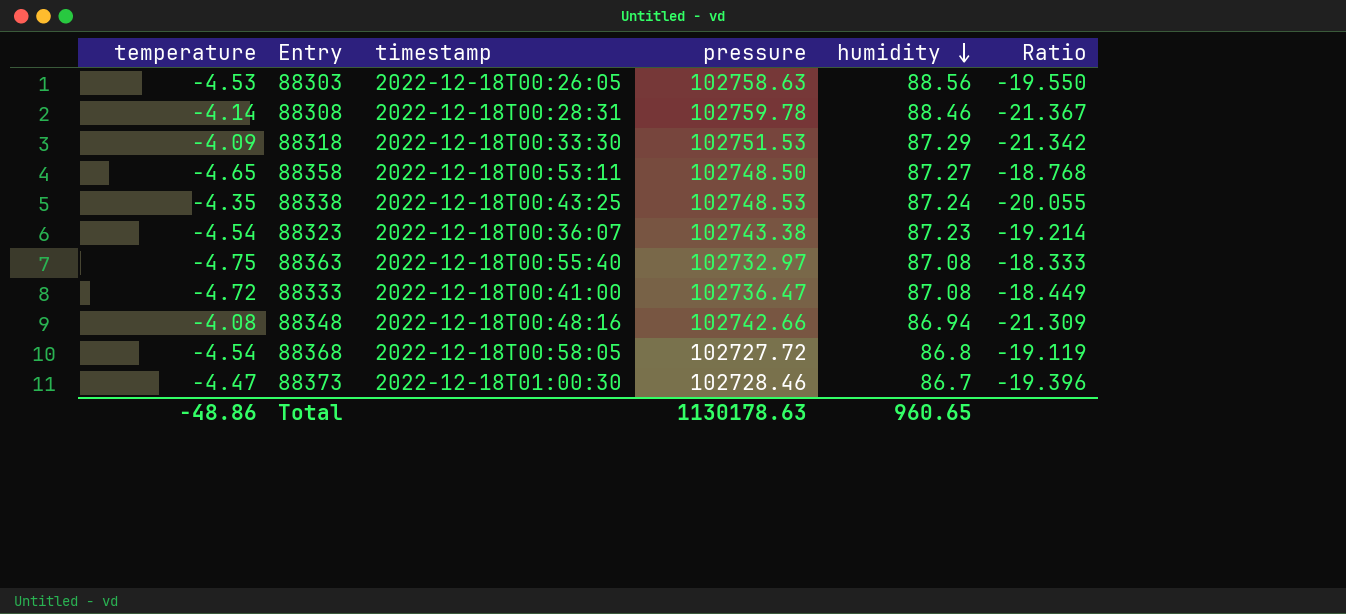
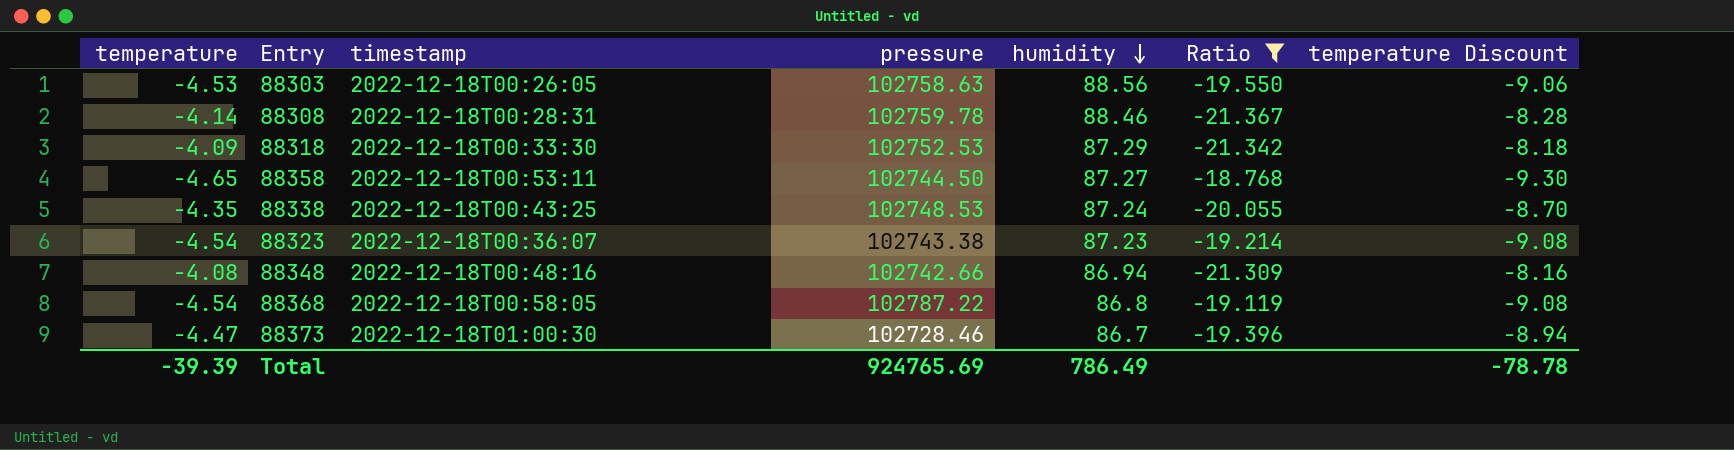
filter: none -> Ratio <= -18.768
column temperature Discount | formula: none -> [temperature] * 2
88318 | pressure: 102751.53 -> 102752.53
88358 | pressure: 102748.50 -> 102744.50
88368 | pressure: 102727.72 -> 102787.22
Total | temperature: -48.86 -> -39.39
Total | pressure: 1130178.63 -> 924765.69
Total | humidity: 960.65 -> 786.49

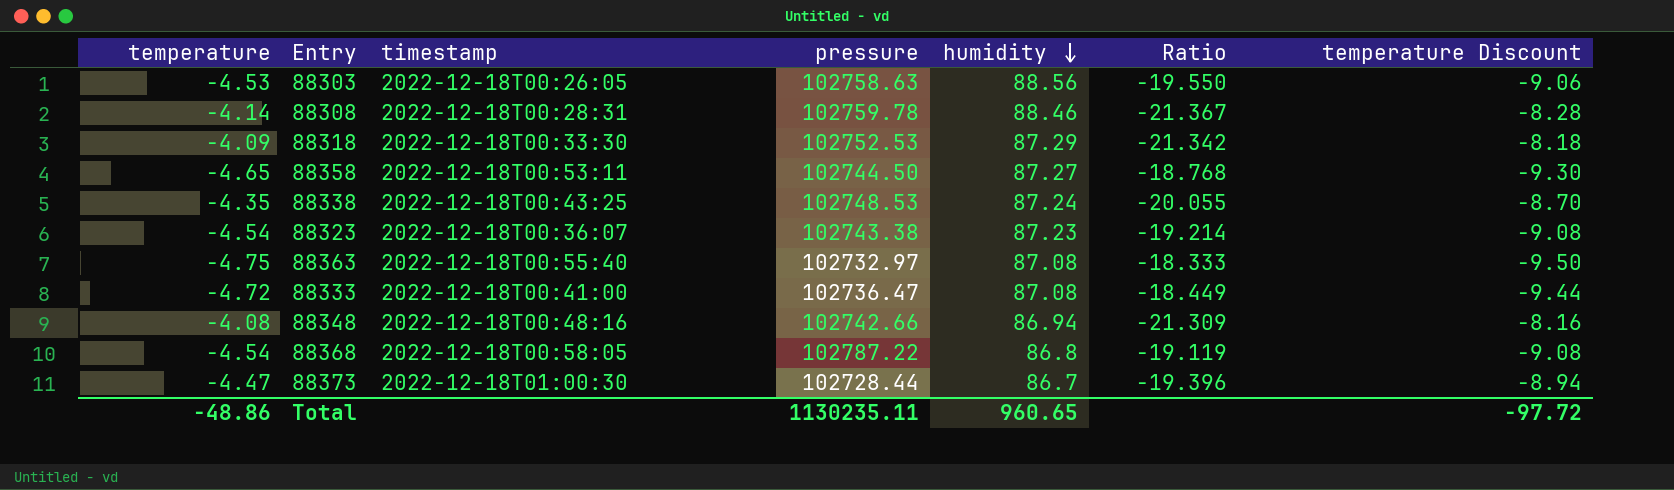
filter: Ratio <= -18.768 -> none
88373 | pressure: 102728.46 -> 102728.44
Total | temperature: -39.39 -> -48.86
Total | pressure: 924765.69 -> 1130235.11
Total | humidity: 786.49 -> 960.65
Total | temperature Discount: -78.78 -> -97.72

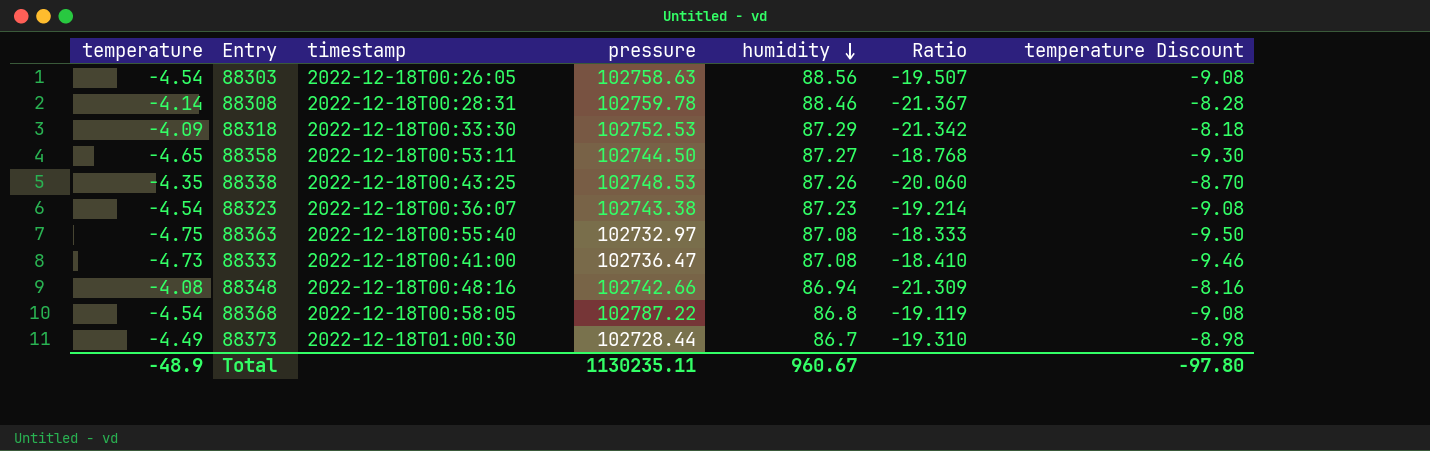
88303 | temperature: -4.53 -> -4.54
88303 | Ratio: -19.550 -> -19.507
88303 | temperature Discount: -9.06 -> -9.08
88338 | humidity: 87.24 -> 87.26
88338 | Ratio: -20.055 -> -20.060
88333 | temperature: -4.72 -> -4.73
88333 | Ratio: -18.449 -> -18.410
88333 | temperature Discount: -9.44 -> -9.46
88373 | temperature: -4.47 -> -4.49
88373 | Ratio: -19.396 -> -19.310
88373 | temperature Discount: -8.94 -> -8.98
Total | temperature: -48.86 -> -48.9
Total | humidity: 960.65 -> 960.67
Total | temperature Discount: -97.72 -> -97.80

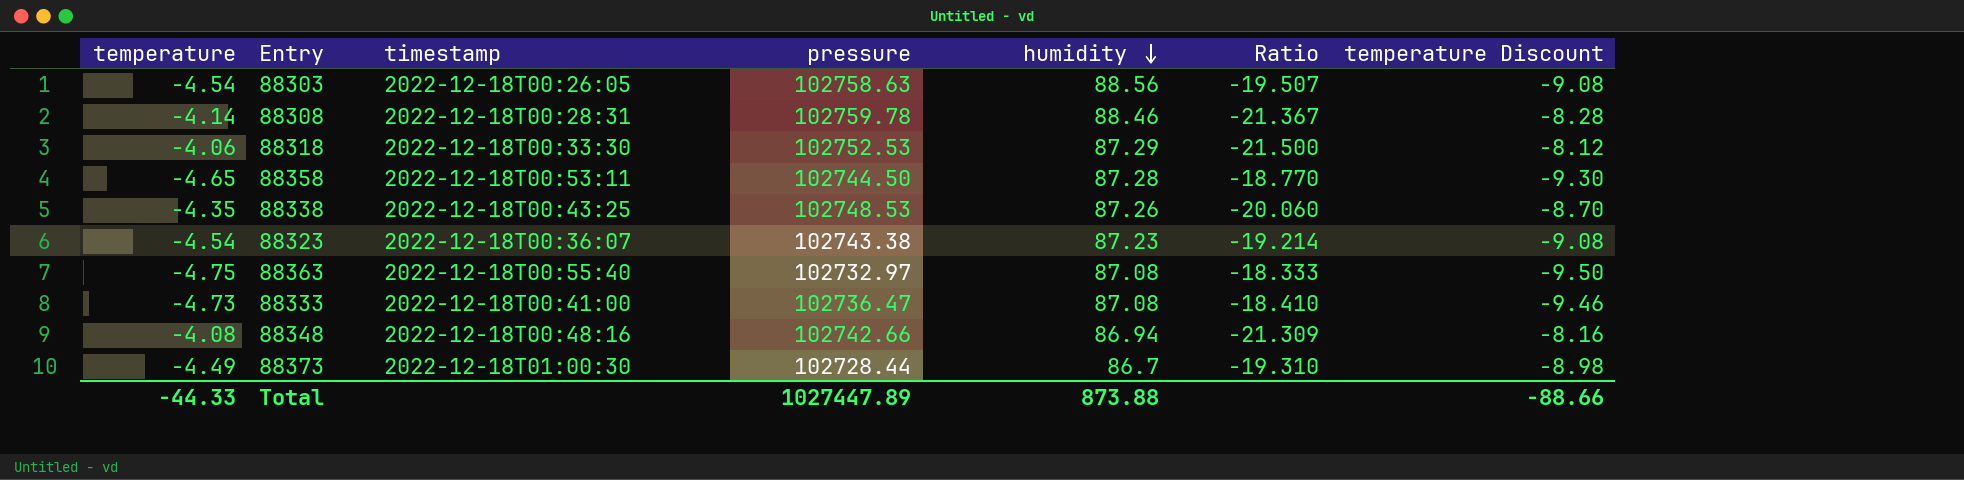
row 88368: -4.54 | 2022-12-18T00:58:05 | 102787.22 | 86.8 | -19.119 | -9.08 -> none
88318 | temperature: -4.09 -> -4.06
88318 | Ratio: -21.342 -> -21.500
88318 | temperature Discount: -8.18 -> -8.12
88358 | humidity: 87.27 -> 87.28
88358 | Ratio: -18.768 -> -18.770
Total | temperature: -48.9 -> -44.33
Total | pressure: 1130235.11 -> 1027447.89
Total | humidity: 960.67 -> 873.88
Total | temperature Discount: -97.80 -> -88.66

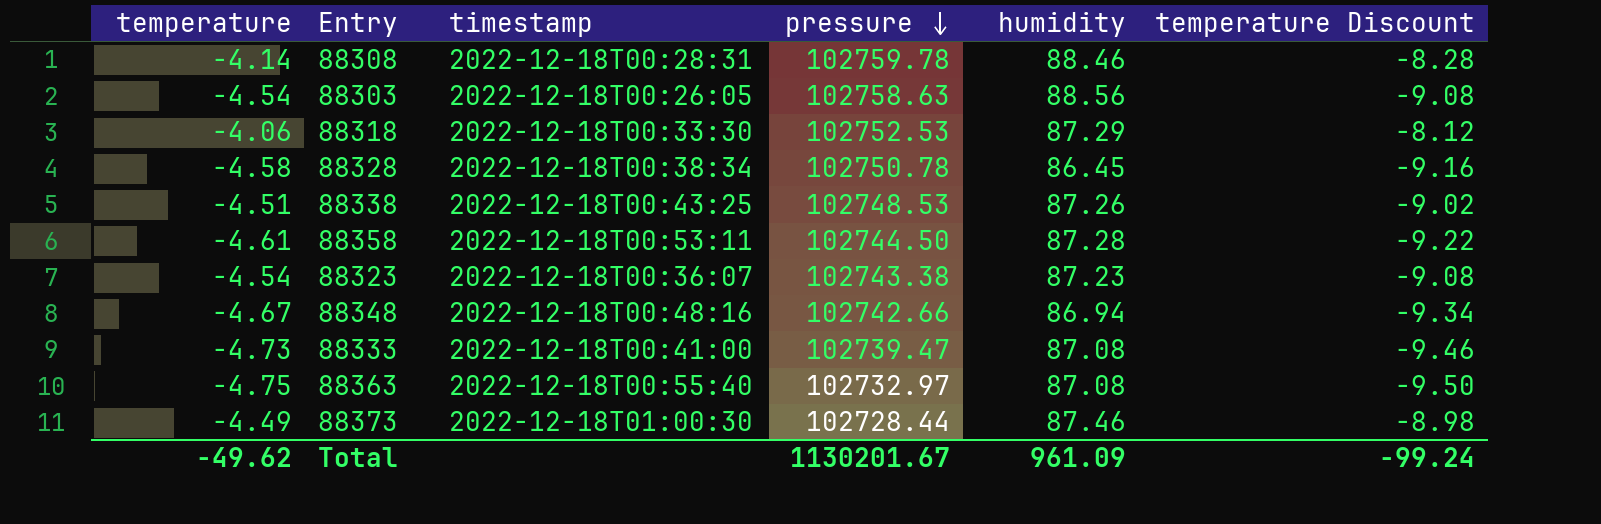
row order: humidity descending -> pressure descending
column Ratio | formula: [humidity] / [temperature] -> none
row 88328: none -> -4.58 | 2022-12-18T00:38:34 | 102750.78 | 86.45 | -9.16
88338 | temperature: -4.35 -> -4.51
88338 | temperature Discount: -8.70 -> -9.02
88358 | temperature: -4.65 -> -4.61
88358 | temperature Discount: -9.30 -> -9.22
88348 | temperature: -4.08 -> -4.67
88348 | temperature Discount: -8.16 -> -9.34
88333 | pressure: 102736.47 -> 102739.47
88373 | humidity: 86.7 -> 87.46
Total | temperature: -44.33 -> -49.62
Total | pressure: 1027447.89 -> 1130201.67
Total | humidity: 873.88 -> 961.09
Total | temperature Discount: -88.66 -> -99.24

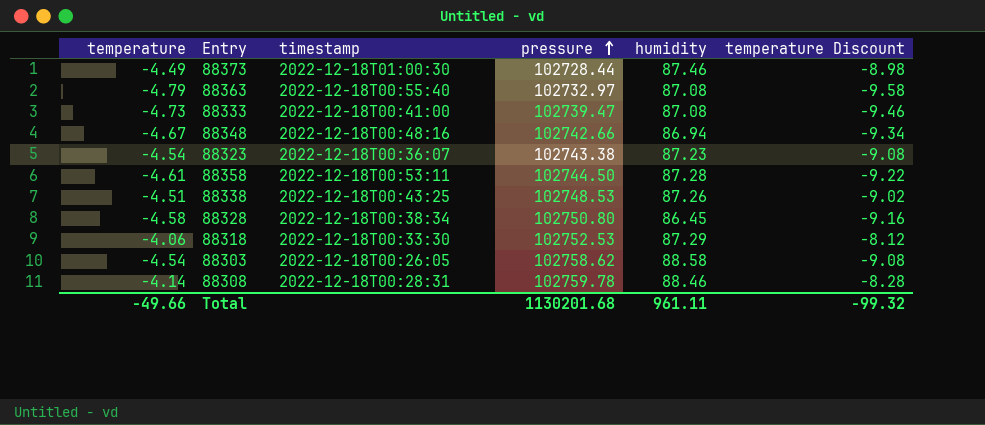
row order: pressure descending -> pressure ascending
88363 | temperature: -4.75 -> -4.79
88363 | temperature Discount: -9.50 -> -9.58
88328 | pressure: 102750.78 -> 102750.80
88303 | pressure: 102758.63 -> 102758.62
88303 | humidity: 88.56 -> 88.58
Total | temperature: -49.62 -> -49.66
Total | pressure: 1130201.67 -> 1130201.68
Total | humidity: 961.09 -> 961.11
Total | temperature Discount: -99.24 -> -99.32

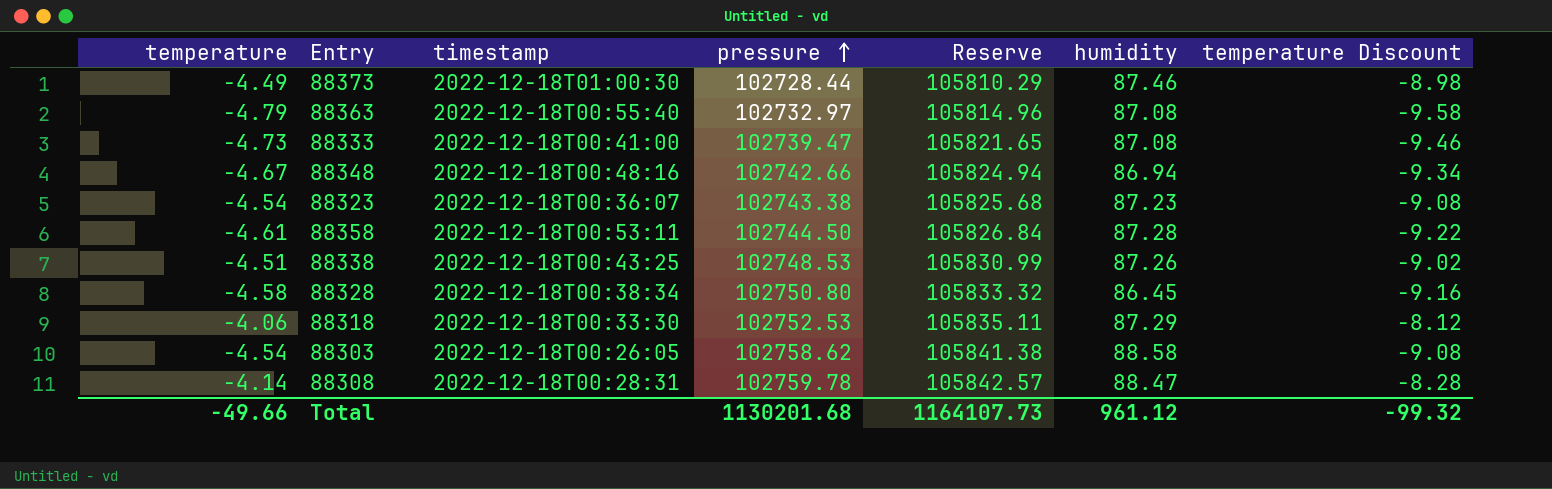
column Reserve | formula: none -> [pressure] * 1.03
88308 | humidity: 88.46 -> 88.47
Total | humidity: 961.11 -> 961.12

